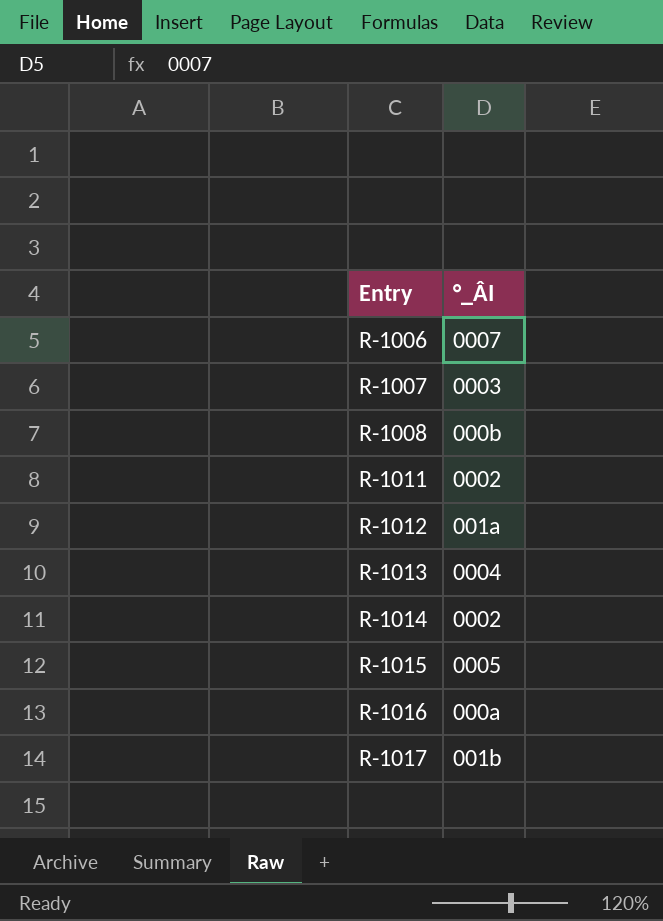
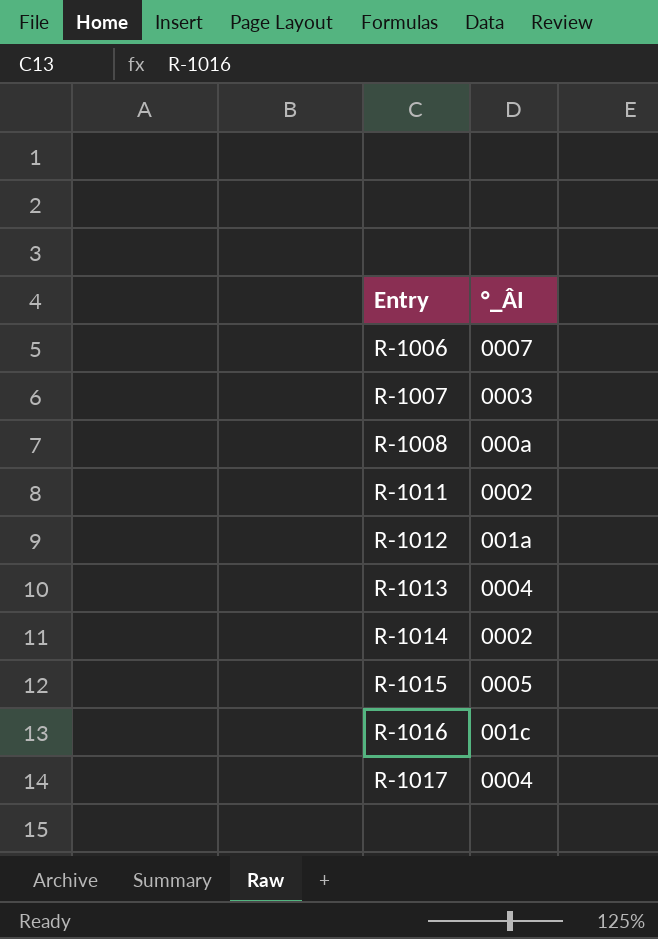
R-1008 | °_ÂI: 000b -> 000a
R-1016 | °_ÂI: 000a -> 001c
R-1017 | °_ÂI: 001b -> 0004

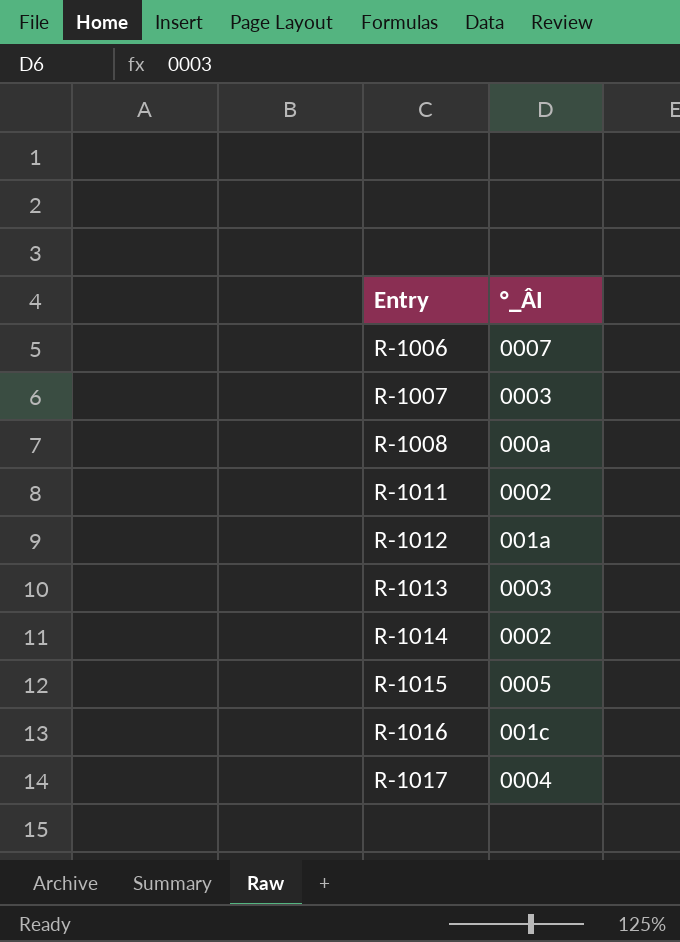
R-1013 | °_ÂI: 0004 -> 0003

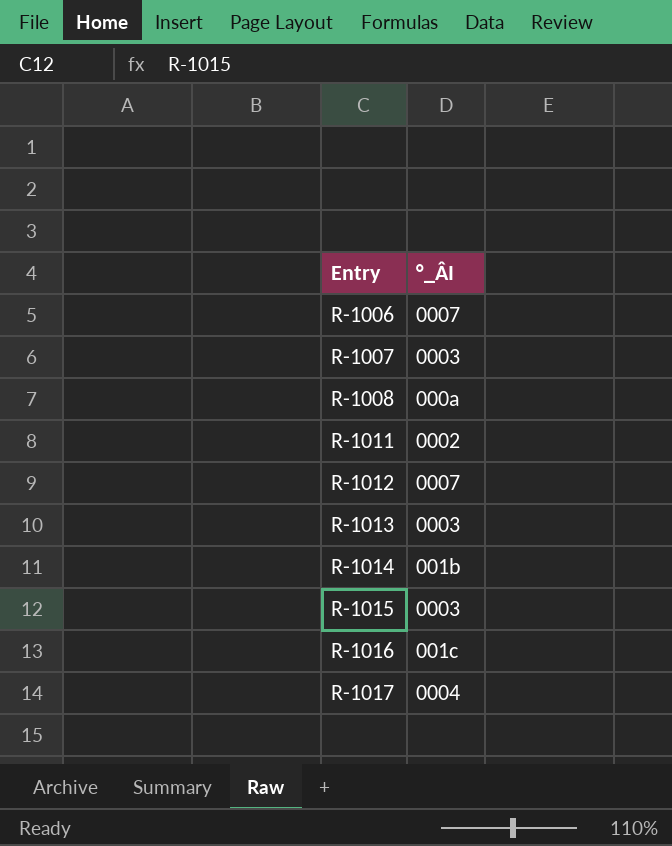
R-1012 | °_ÂI: 001a -> 0007
R-1014 | °_ÂI: 0002 -> 001b
R-1015 | °_ÂI: 0005 -> 0003

